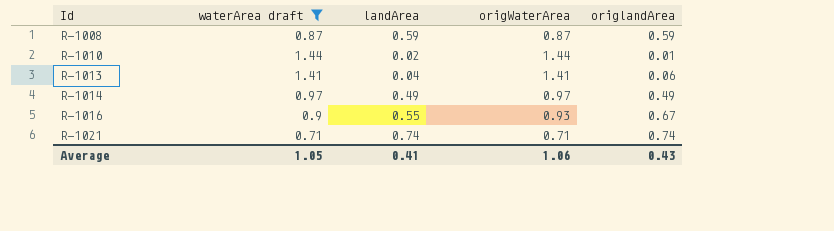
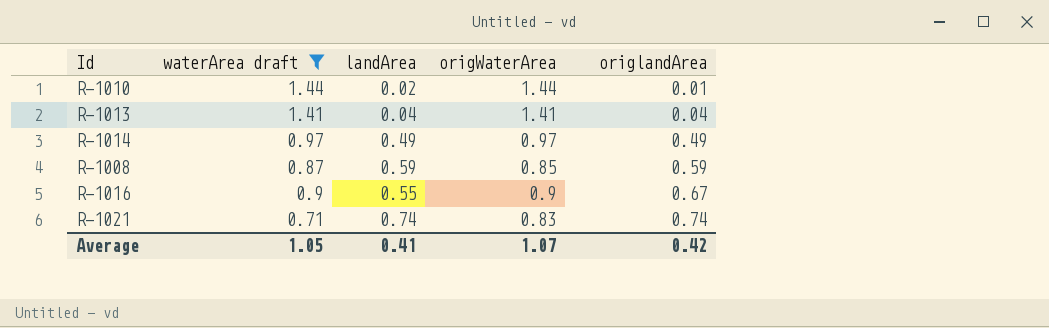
row order: Id ascending -> origlandArea ascending
R-1013 | origlandArea: 0.06 -> 0.04
R-1008 | origWaterArea: 0.87 -> 0.85
R-1016 | origWaterArea: 0.93 -> 0.9
R-1021 | origWaterArea: 0.71 -> 0.83
Average | origWaterArea: 1.06 -> 1.07
Average | origlandArea: 0.43 -> 0.42

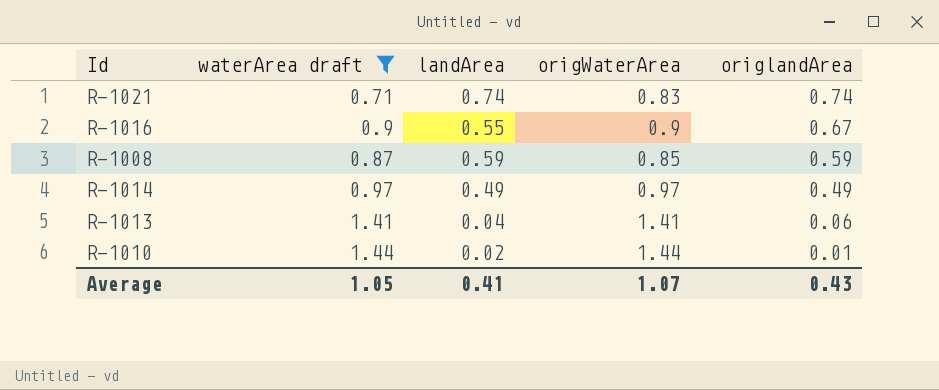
row order: origlandArea ascending -> origlandArea descending
R-1013 | origlandArea: 0.04 -> 0.06
Average | origlandArea: 0.42 -> 0.43

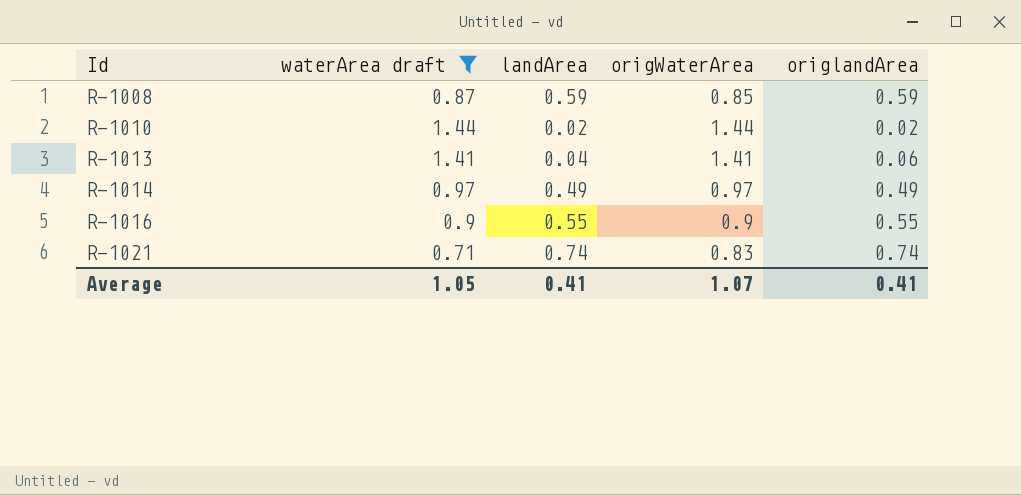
row order: origlandArea descending -> Id ascending
R-1010 | origlandArea: 0.01 -> 0.02
R-1016 | origlandArea: 0.67 -> 0.55
Average | origlandArea: 0.43 -> 0.41

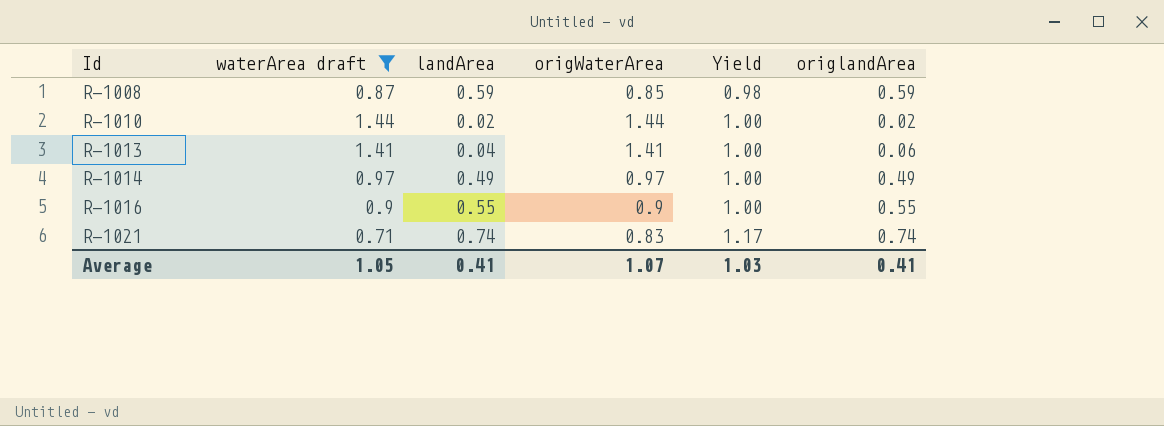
column Yield | formula: none -> [origWaterArea] / [waterArea draft]

